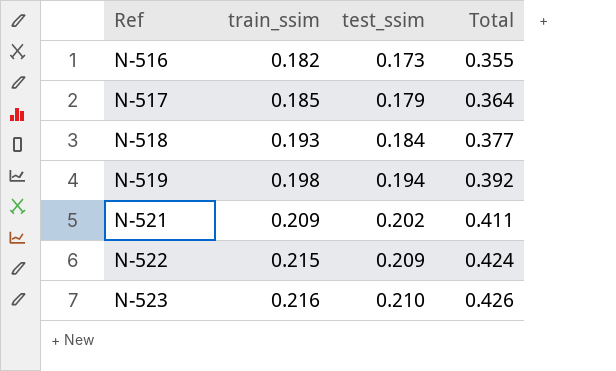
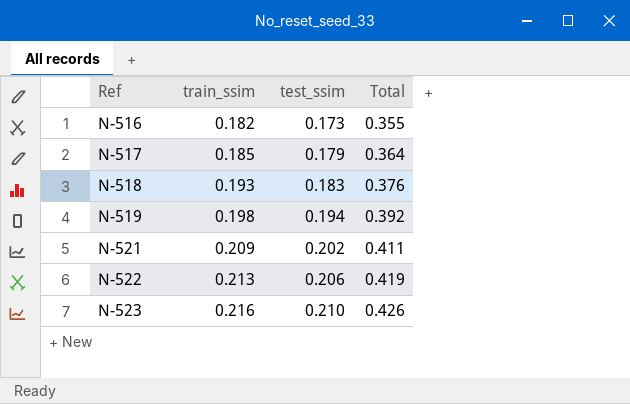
N-518 | test_ssim: 0.184 -> 0.183
N-518 | Total: 0.377 -> 0.376
N-522 | train_ssim: 0.215 -> 0.213
N-522 | test_ssim: 0.209 -> 0.206
N-522 | Total: 0.424 -> 0.419

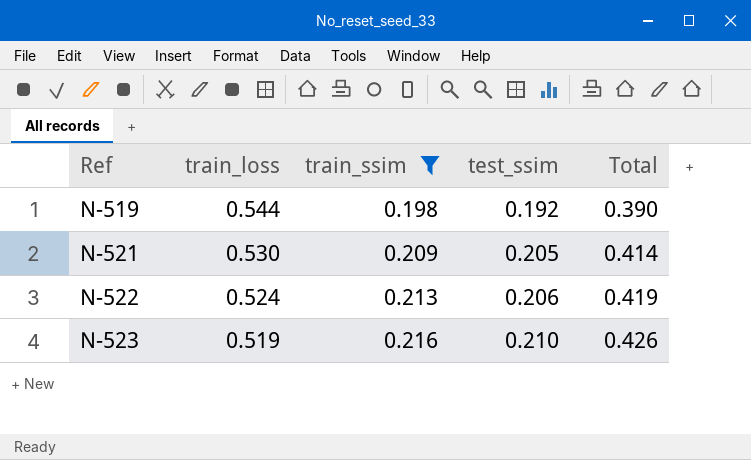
filter: none -> train_ssim >= 0.198
column train_loss | position: none -> 2
N-519 | test_ssim: 0.194 -> 0.192
N-519 | Total: 0.392 -> 0.390
N-521 | test_ssim: 0.202 -> 0.205
N-521 | Total: 0.411 -> 0.414

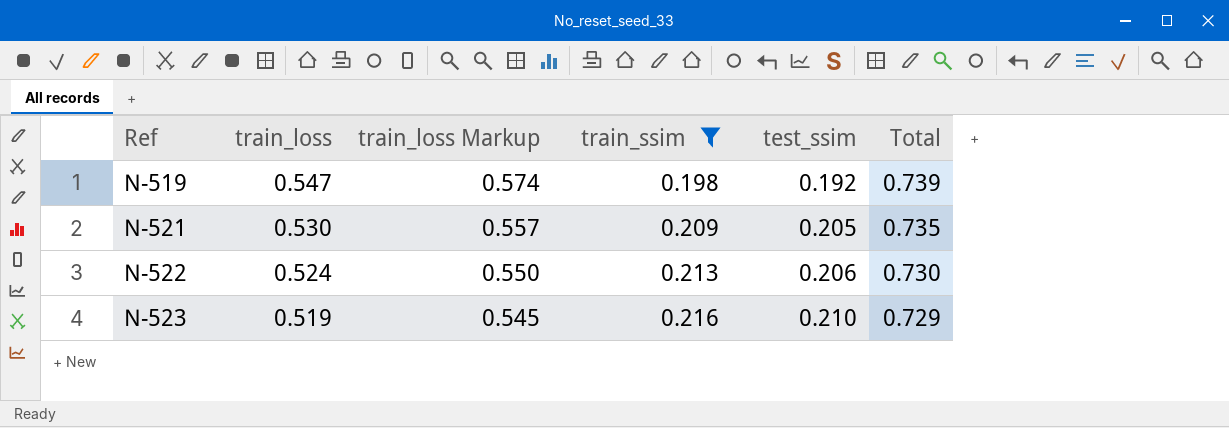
column train_loss Markup | formula: none -> [train_loss] * 1.05
column Total | formula: [train_ssim] + [test_ssim] -> [train_loss] + [test_ssim]
N-519 | train_loss: 0.544 -> 0.547

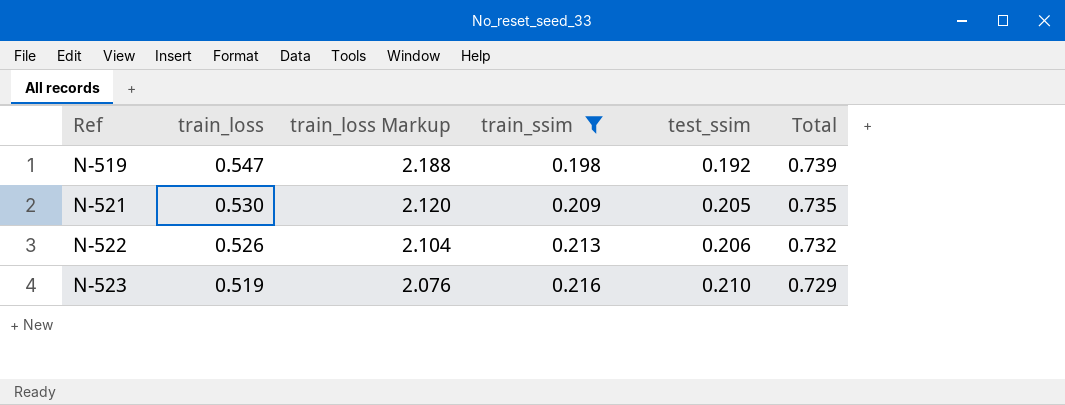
column train_loss Markup | formula: [train_loss] * 1.05 -> [train_loss] * 4
N-522 | train_loss: 0.524 -> 0.526
N-522 | Total: 0.730 -> 0.732

